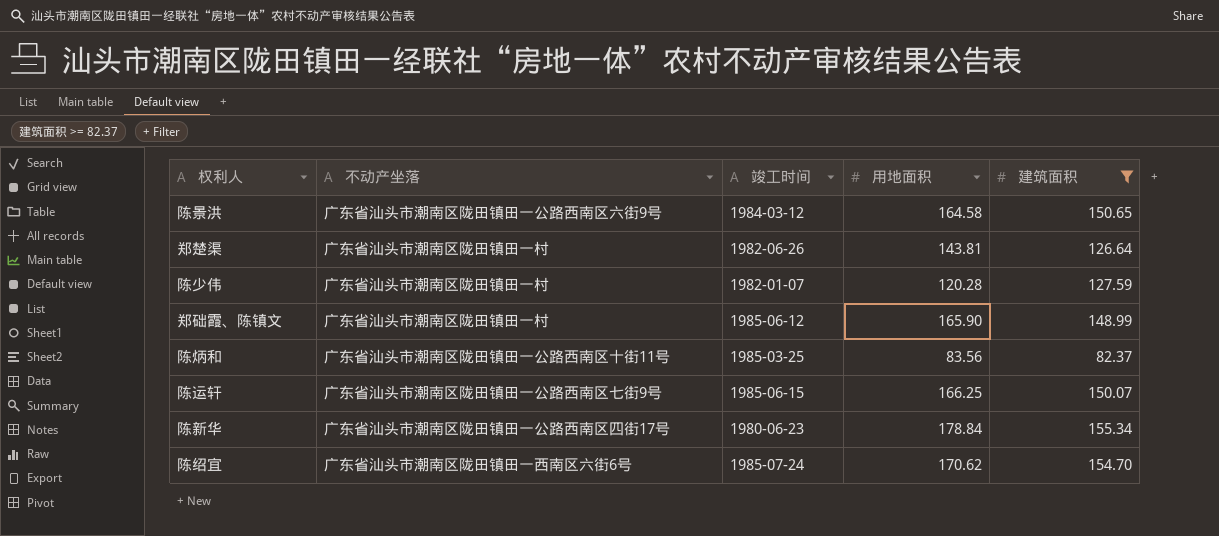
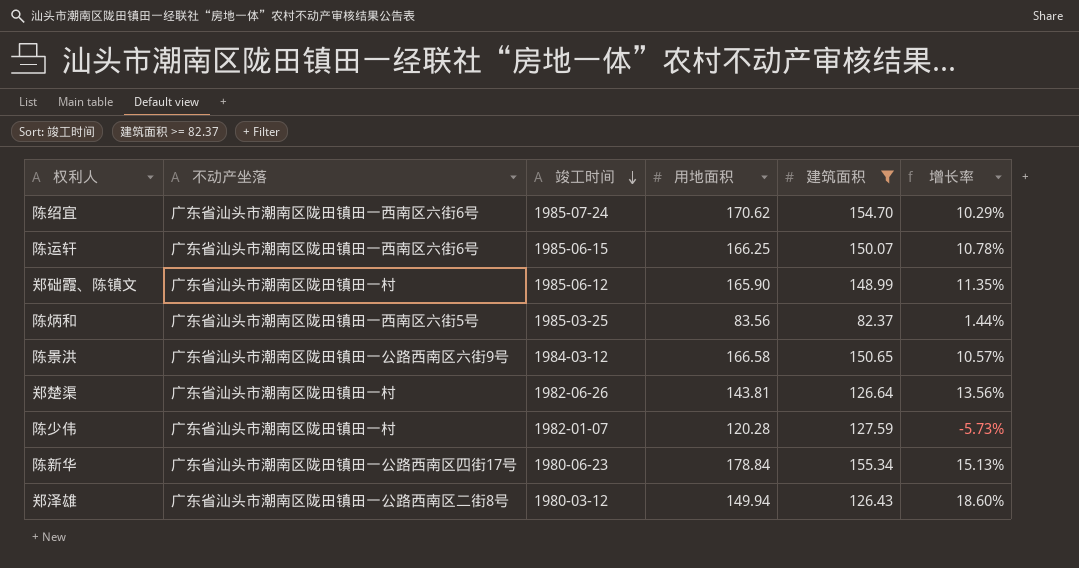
row order: none -> 竣工时间 descending
column 增长率 | formula: none -> ([用地面积] - [建筑面积]) / [建筑面积]
陈运轩 | 不动产坐落: 广东省汕头市潮南区陇田镇田一公路西南区七街9号 -> 广东省汕头市潮南区陇田镇田一西南区六街6号
陈炳和 | 不动产坐落: 广东省汕头市潮南区陇田镇田一公路西南区十街11号 -> 广东省汕头市潮南区陇田镇田一西南区六街5号
陈景洪 | 用地面积: 164.58 -> 166.58
row 郑泽雄: none -> 广东省汕头市潮南区陇田镇田一公路西南区二街8号 | 1980-03-12 | 149.94 | 126.43 | 18.60%

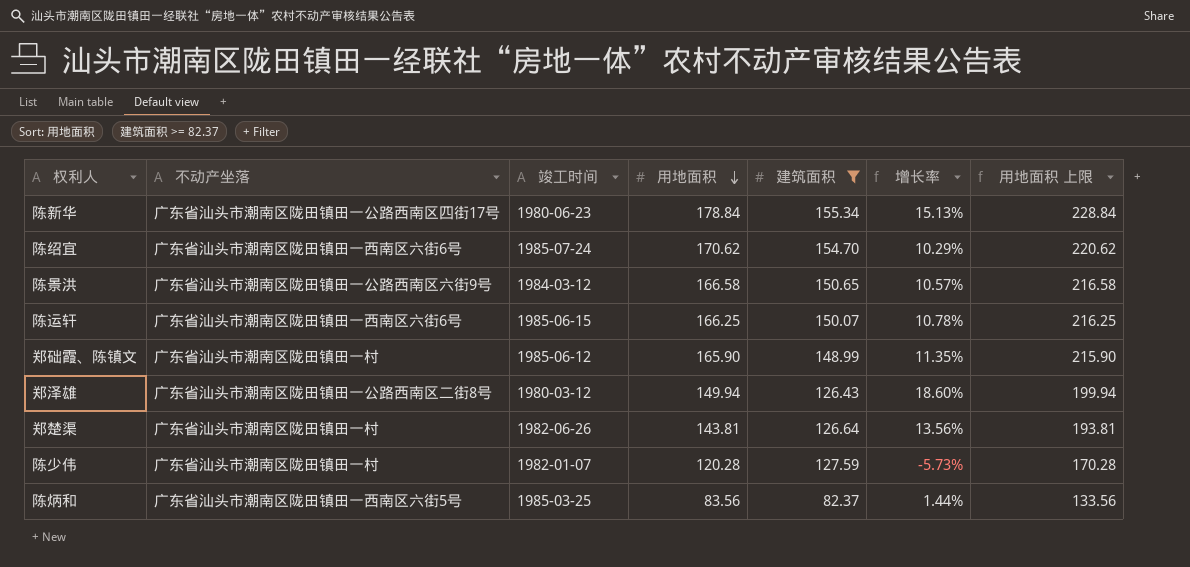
row order: 竣工时间 descending -> 用地面积 descending
column 用地面积 上限 | formula: none -> [用地面积] + 50

